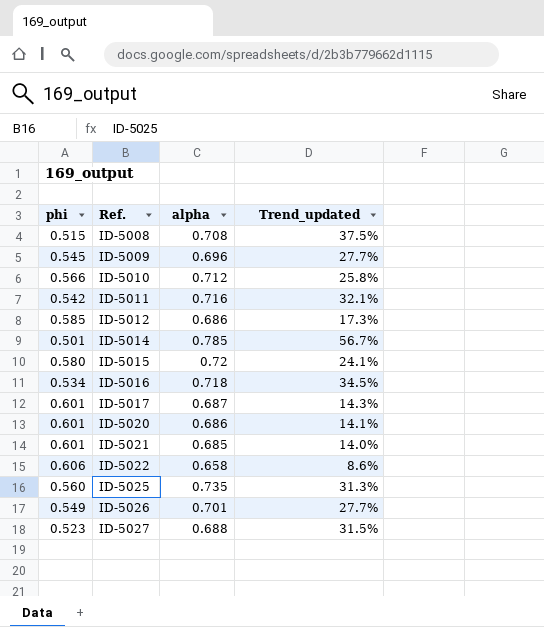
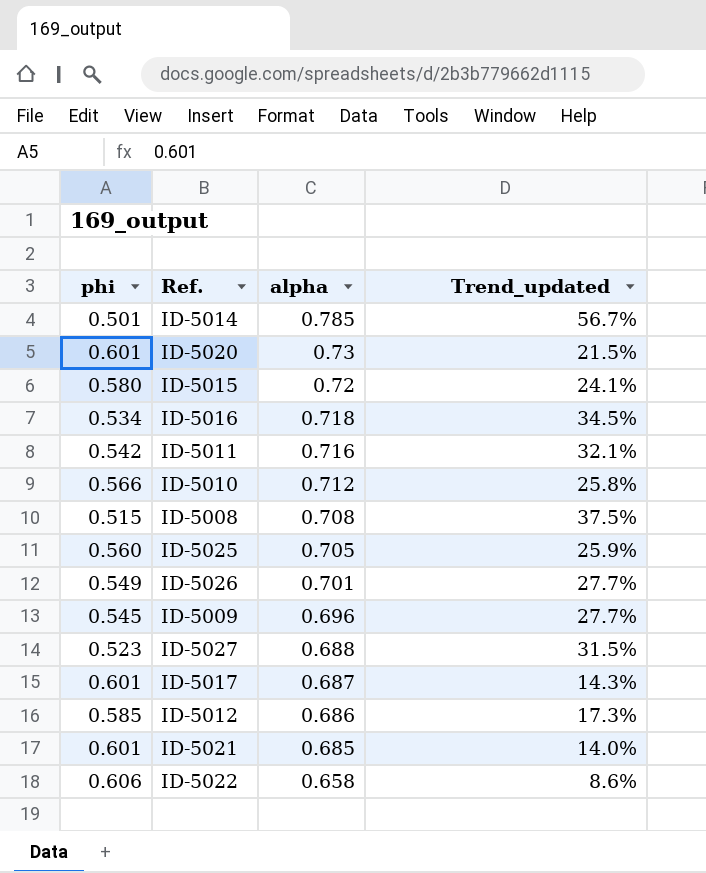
row order: Ref. ascending -> alpha descending
ID-5020 | alpha: 0.686 -> 0.73
ID-5020 | Trend_updated: 14.1% -> 21.5%
ID-5025 | alpha: 0.735 -> 0.705
ID-5025 | Trend_updated: 31.3% -> 25.9%

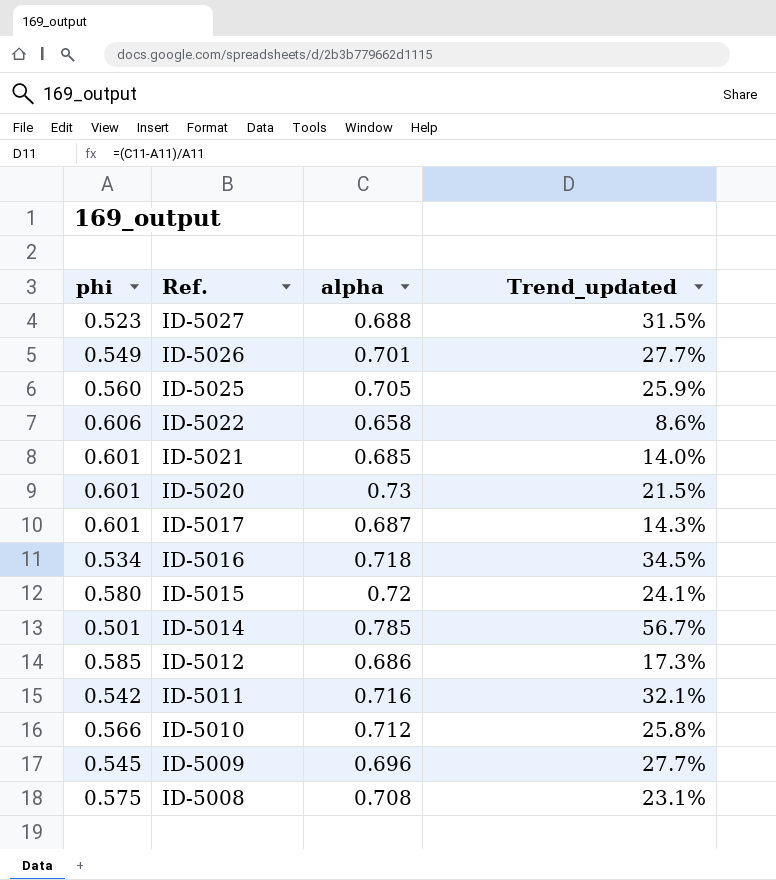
row order: alpha descending -> Ref. descending
ID-5008 | phi: 0.515 -> 0.575
ID-5008 | Trend_updated: 37.5% -> 23.1%

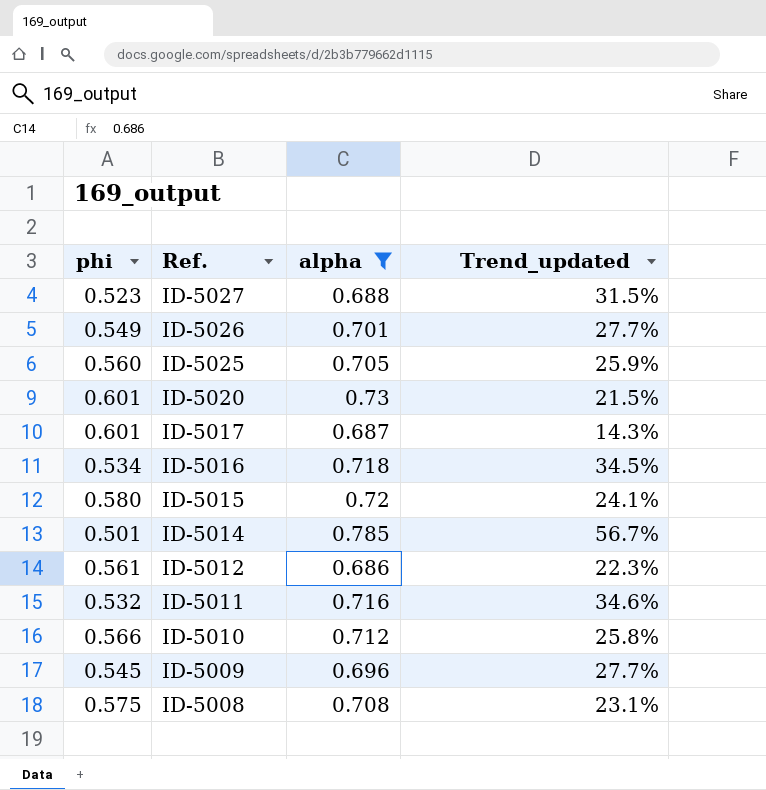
filter: none -> alpha >= 0.686
ID-5012 | phi: 0.585 -> 0.561
ID-5012 | Trend_updated: 17.3% -> 22.3%
ID-5011 | phi: 0.542 -> 0.532
ID-5011 | Trend_updated: 32.1% -> 34.6%

